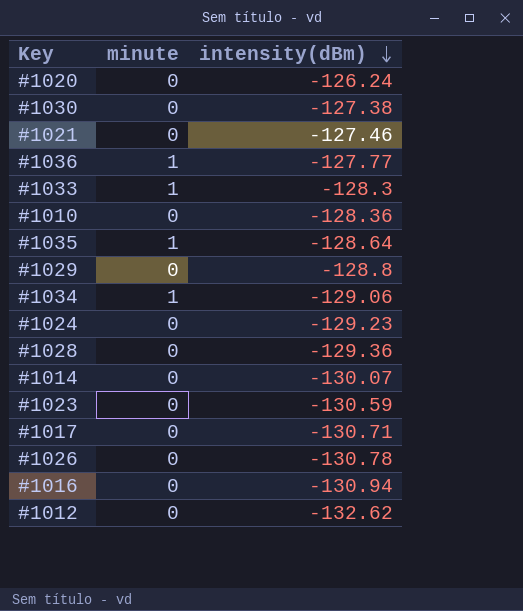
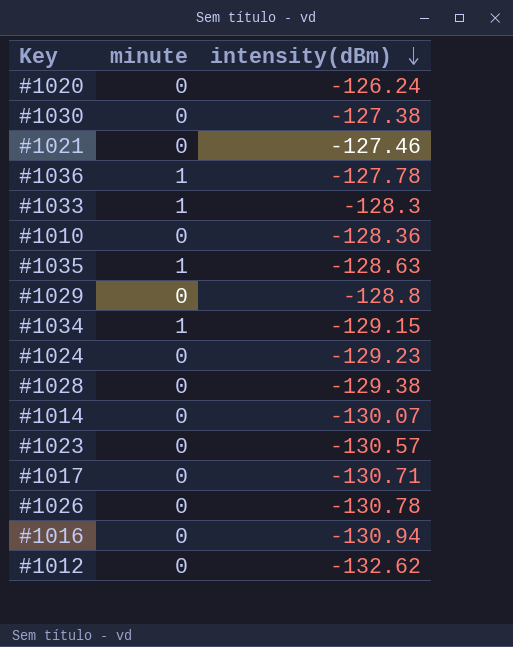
#1036 | intensity(dBm): -127.77 -> -127.78
#1035 | intensity(dBm): -128.64 -> -128.63
#1034 | intensity(dBm): -129.06 -> -129.15
#1028 | intensity(dBm): -129.36 -> -129.38
#1023 | intensity(dBm): -130.59 -> -130.57

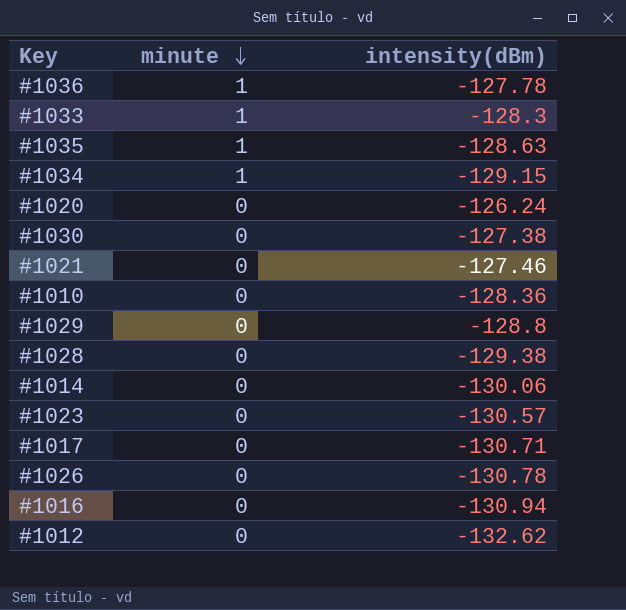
row order: intensity(dBm) descending -> minute descending
row #1024: 0 | -129.23 -> none
#1014 | intensity(dBm): -130.07 -> -130.06

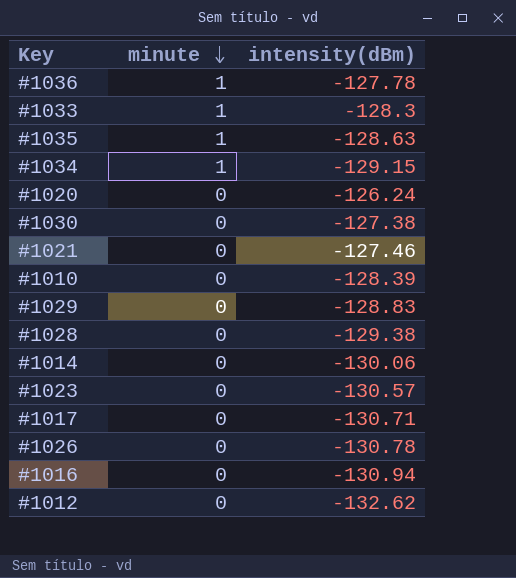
#1010 | intensity(dBm): -128.36 -> -128.39
#1029 | intensity(dBm): -128.8 -> -128.83

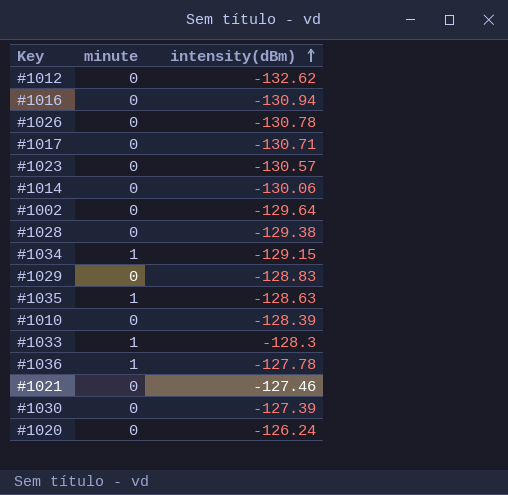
row order: minute descending -> intensity(dBm) ascending
row #1002: none -> 0 | -129.64
#1030 | intensity(dBm): -127.38 -> -127.39

